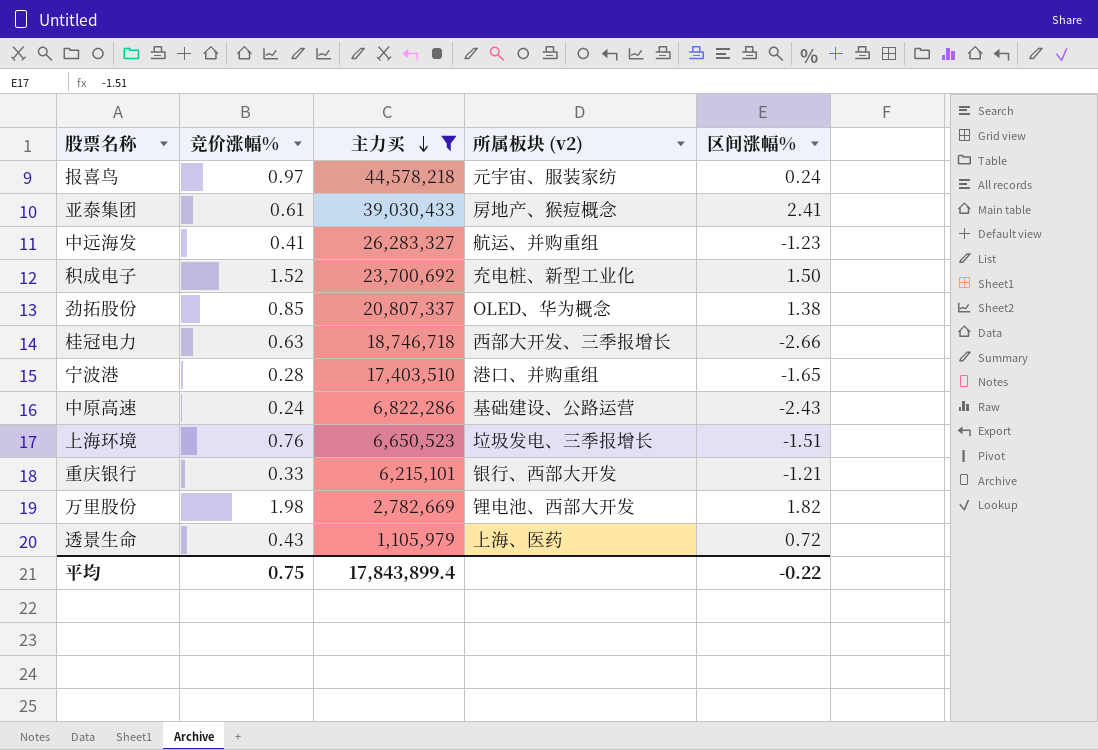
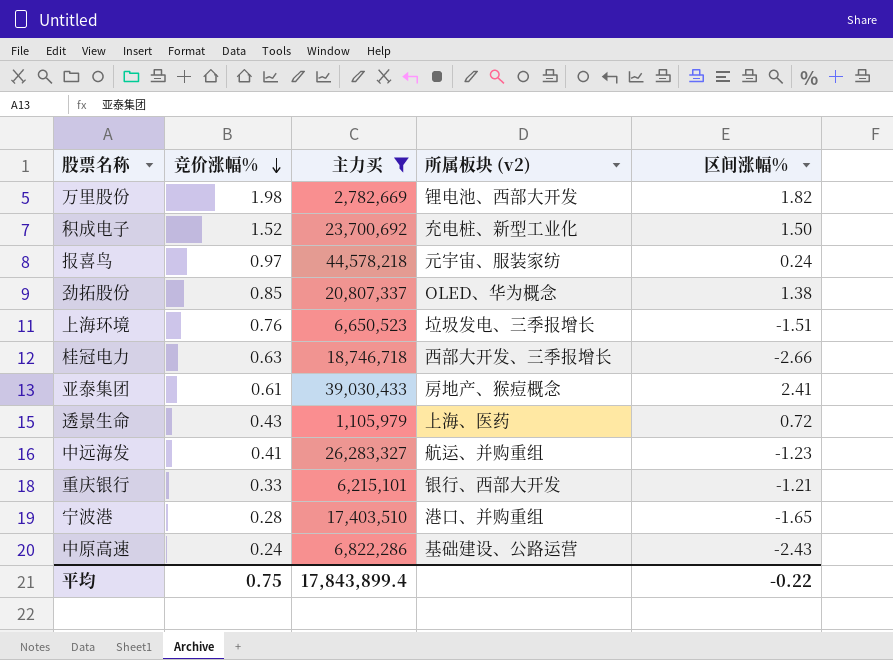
row order: 主力买 descending -> 竞价涨幅% descending

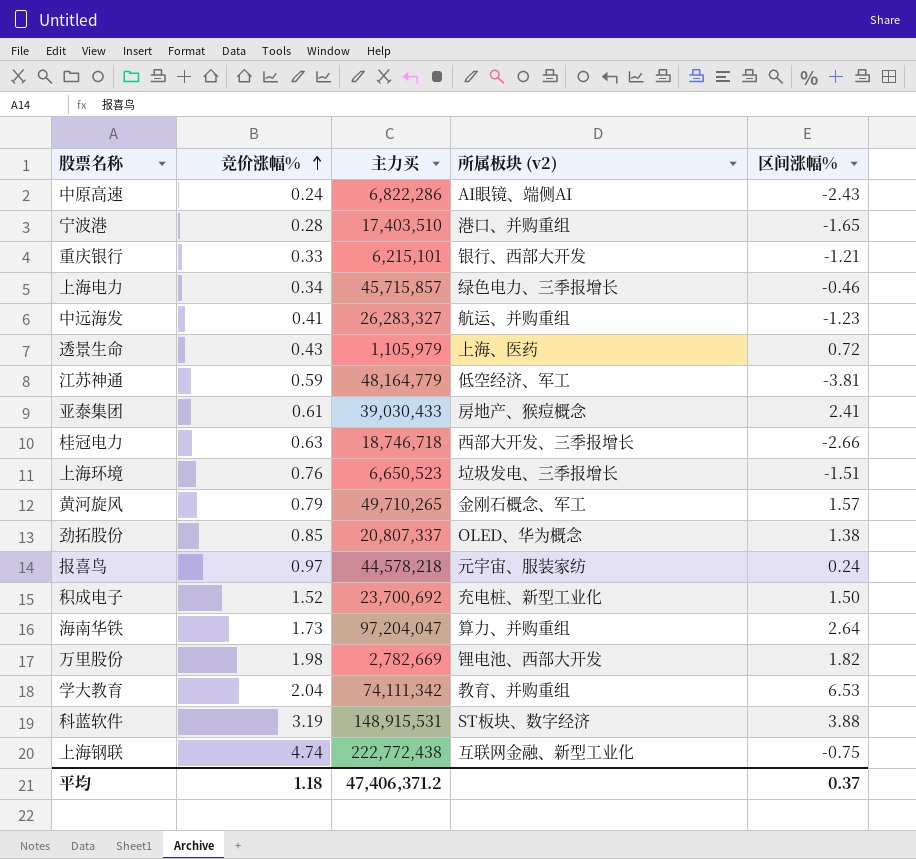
filter: 主力买 <= 44,578,218 -> none
row order: 竞价涨幅% descending -> 竞价涨幅% ascending
中原高速 | 所属板块 (v2): 基础建设、公路运营 -> AI眼镜、端侧AI
平均 | 竞价涨幅%: 0.75 -> 1.18
平均 | 主力买: 17,843,899.4 -> 47,406,371.2
平均 | 区间涨幅%: -0.22 -> 0.37

